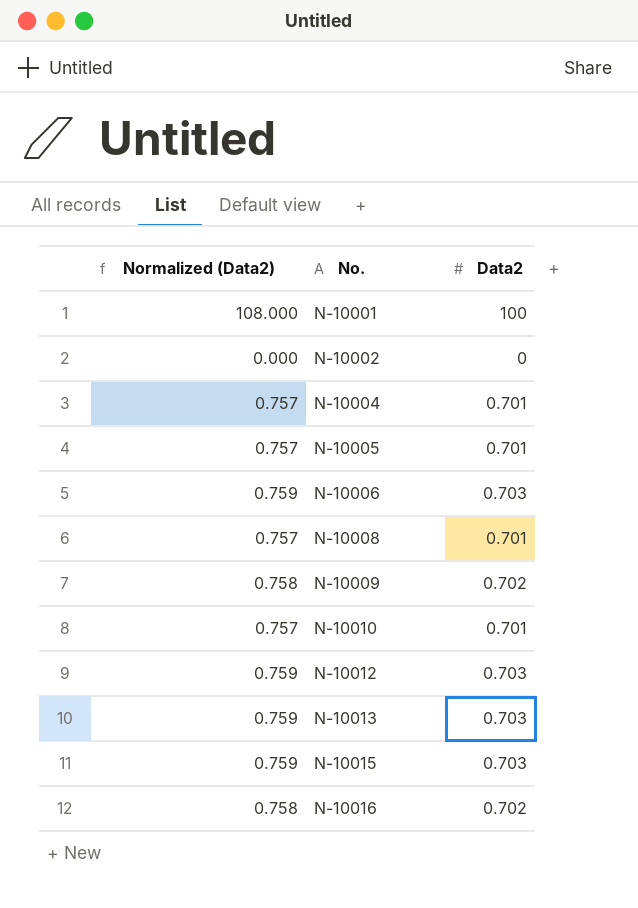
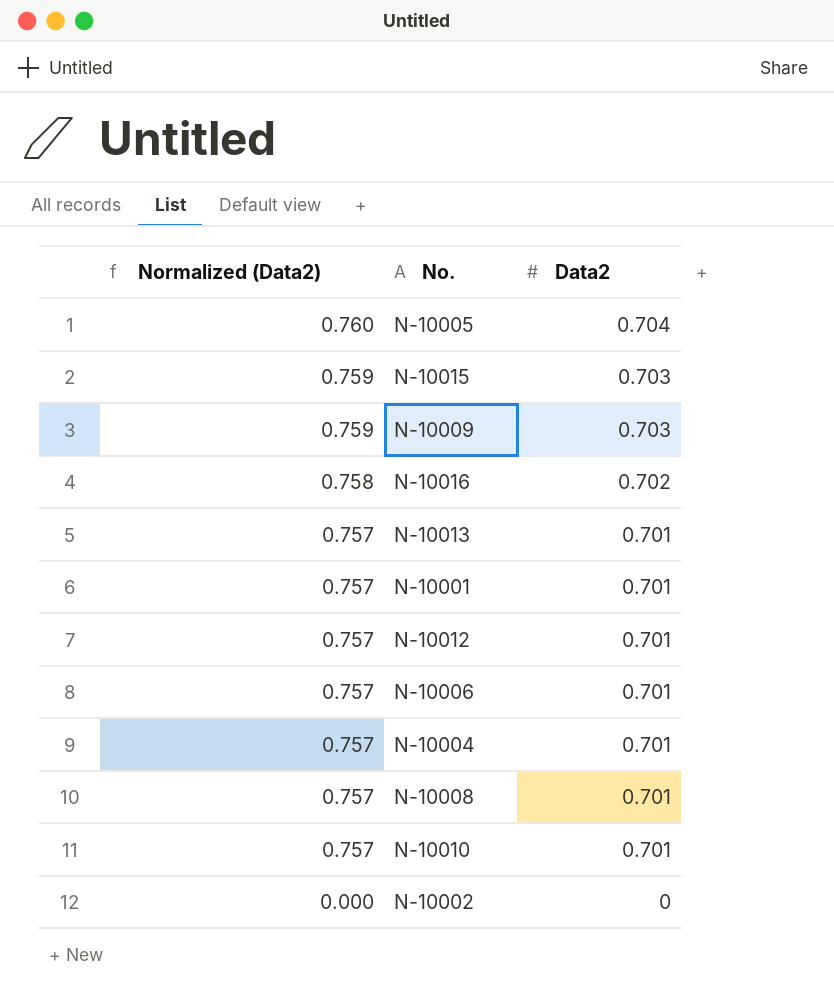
row order: No. ascending -> Normalized (Data2) descending
N-10005 | Normalized (Data2): 0.757 -> 0.760
N-10005 | Data2: 0.701 -> 0.704
N-10009 | Normalized (Data2): 0.758 -> 0.759
N-10009 | Data2: 0.702 -> 0.703
N-10013 | Normalized (Data2): 0.759 -> 0.757
N-10013 | Data2: 0.703 -> 0.701
N-10001 | Normalized (Data2): 108.000 -> 0.757
N-10001 | Data2: 100 -> 0.701
N-10012 | Normalized (Data2): 0.759 -> 0.757
N-10012 | Data2: 0.703 -> 0.701
N-10006 | Normalized (Data2): 0.759 -> 0.757
N-10006 | Data2: 0.703 -> 0.701

